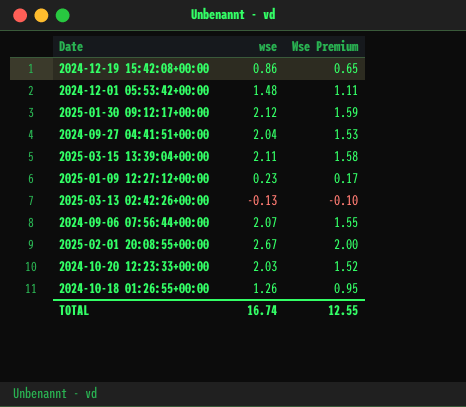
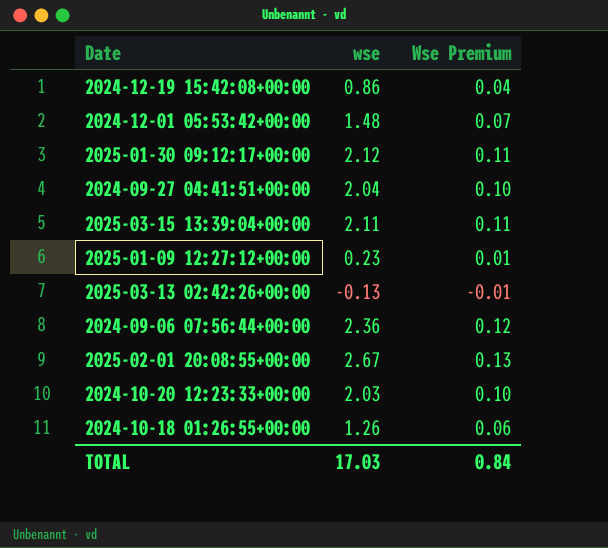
column Wse Premium | formula: [wse] * 0.75 -> [wse] * 0.05
2024-09-06 07:56:44+00:00 | wse: 2.07 -> 2.36
TOTAL | wse: 16.74 -> 17.03
TOTAL | Wse Premium: 12.55 -> 0.84

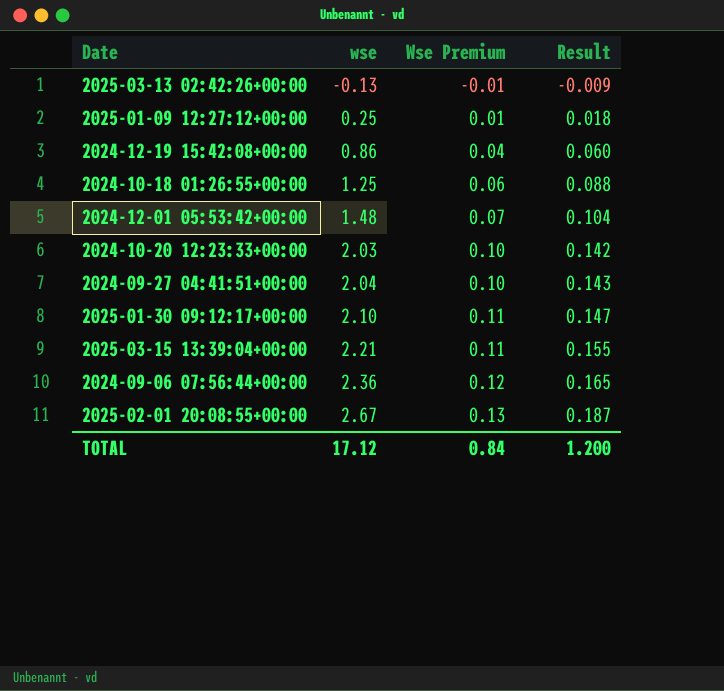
row order: none -> wse ascending
column Result | formula: none -> [wse] * 0.07
2025-01-09 12:27:12+00:00 | wse: 0.23 -> 0.25
2024-10-18 01:26:55+00:00 | wse: 1.26 -> 1.25
2025-01-30 09:12:17+00:00 | wse: 2.12 -> 2.10
2025-03-15 13:39:04+00:00 | wse: 2.11 -> 2.21
TOTAL | wse: 17.03 -> 17.12

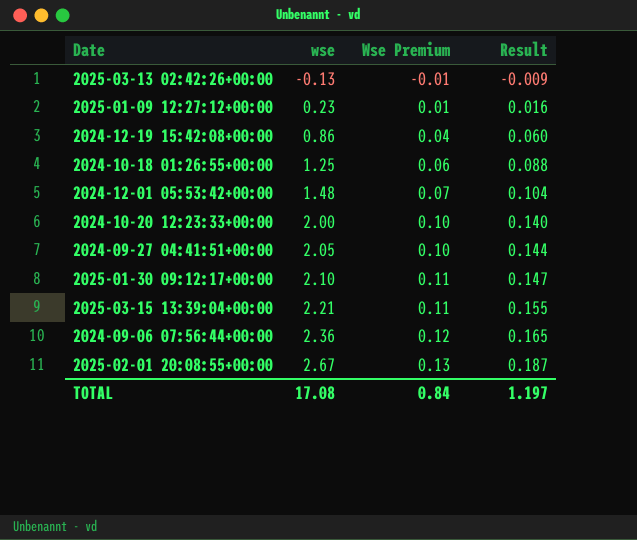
2025-01-09 12:27:12+00:00 | wse: 0.25 -> 0.23
2025-01-09 12:27:12+00:00 | Result: 0.018 -> 0.016
2024-10-20 12:23:33+00:00 | wse: 2.03 -> 2.00
2024-10-20 12:23:33+00:00 | Result: 0.142 -> 0.140
2024-09-27 04:41:51+00:00 | wse: 2.04 -> 2.05
2024-09-27 04:41:51+00:00 | Result: 0.143 -> 0.144
TOTAL | wse: 17.12 -> 17.08
TOTAL | Result: 1.200 -> 1.197

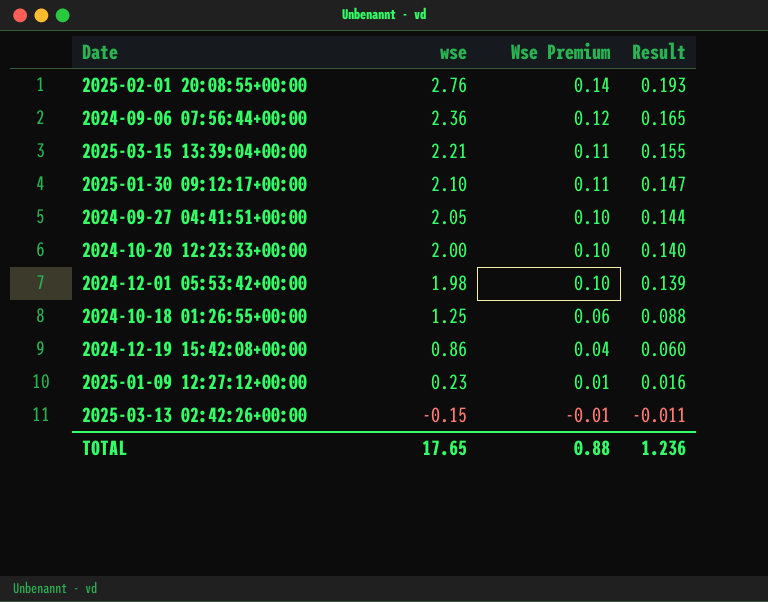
row order: wse ascending -> wse descending
2025-02-01 20:08:55+00:00 | wse: 2.67 -> 2.76
2025-02-01 20:08:55+00:00 | Wse Premium: 0.13 -> 0.14
2025-02-01 20:08:55+00:00 | Result: 0.187 -> 0.193
2024-12-01 05:53:42+00:00 | wse: 1.48 -> 1.98
2024-12-01 05:53:42+00:00 | Wse Premium: 0.07 -> 0.10
2024-12-01 05:53:42+00:00 | Result: 0.104 -> 0.139
2025-03-13 02:42:26+00:00 | wse: -0.13 -> -0.15
2025-03-13 02:42:26+00:00 | Result: -0.009 -> -0.011
TOTAL | wse: 17.08 -> 17.65
TOTAL | Wse Premium: 0.84 -> 0.88
TOTAL | Result: 1.197 -> 1.236

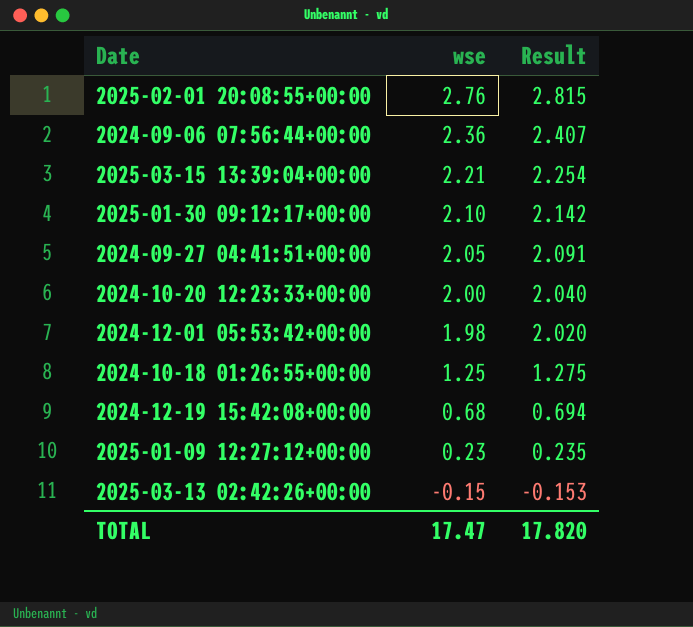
column Wse Premium | formula: [wse] * 0.05 -> none
column Result | formula: [wse] * 0.07 -> [wse] * 1.02
2024-12-19 15:42:08+00:00 | wse: 0.86 -> 0.68
TOTAL | wse: 17.65 -> 17.47
TOTAL | Result: 1.236 -> 17.820

